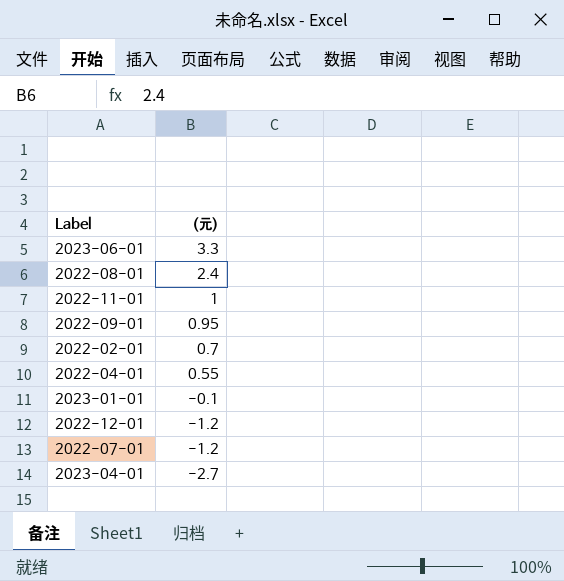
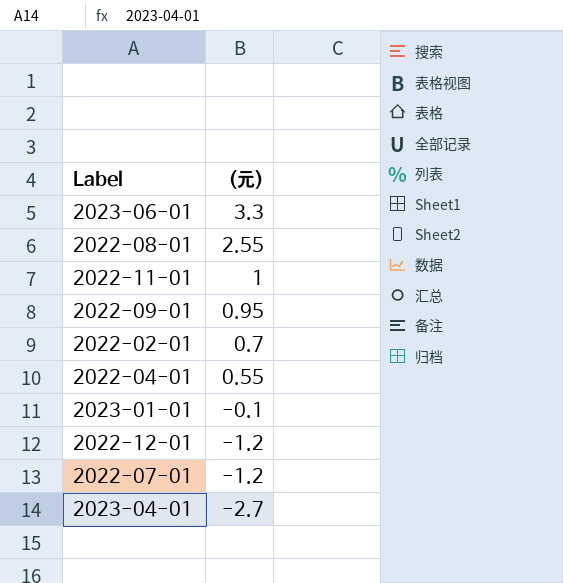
2022-08-01 | (元): 2.4 -> 2.55

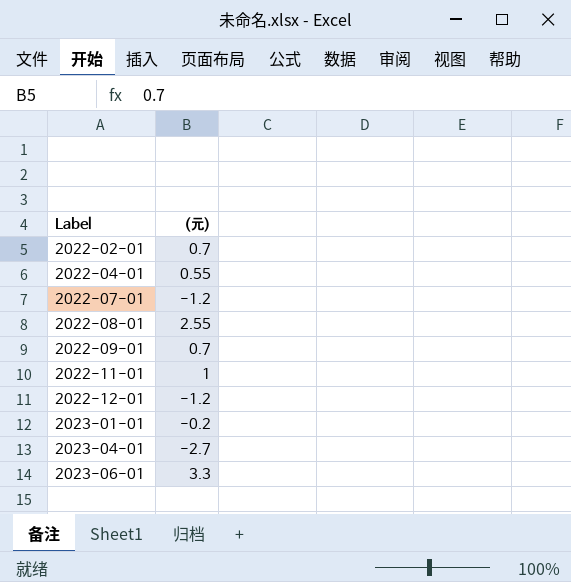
row order: (元) descending -> Label ascending
2022-09-01 | (元): 0.95 -> 0.7
2023-01-01 | (元): -0.1 -> -0.2

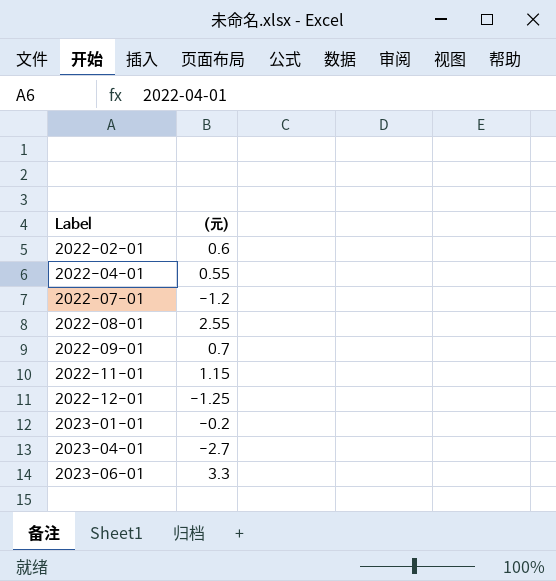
2022-02-01 | (元): 0.7 -> 0.6
2022-11-01 | (元): 1 -> 1.15
2022-12-01 | (元): -1.2 -> -1.25

